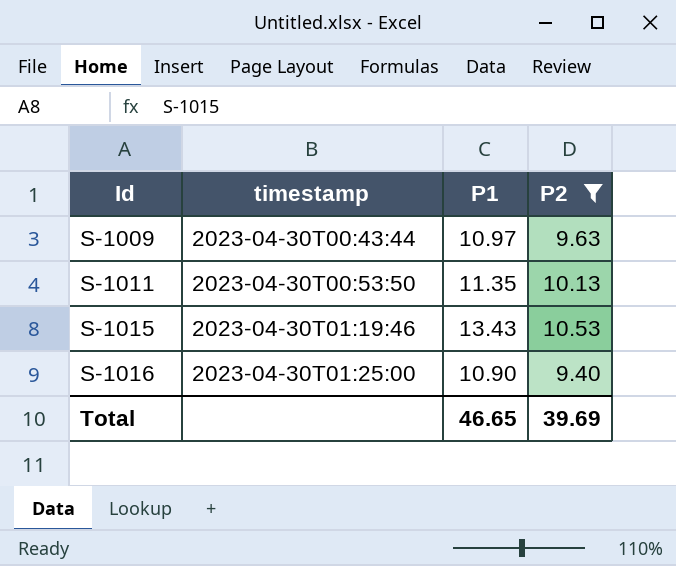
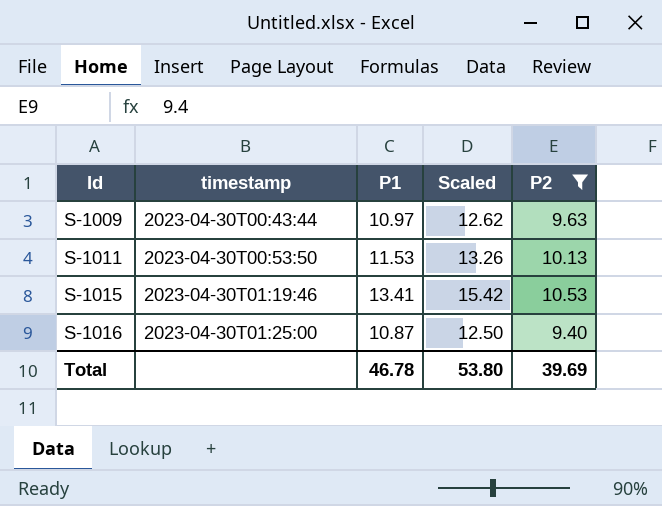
column Scaled | formula: none -> [P1] * 1.15
S-1011 | P1: 11.35 -> 11.53
S-1015 | P1: 13.43 -> 13.41
S-1016 | P1: 10.90 -> 10.87
Total | P1: 46.65 -> 46.78

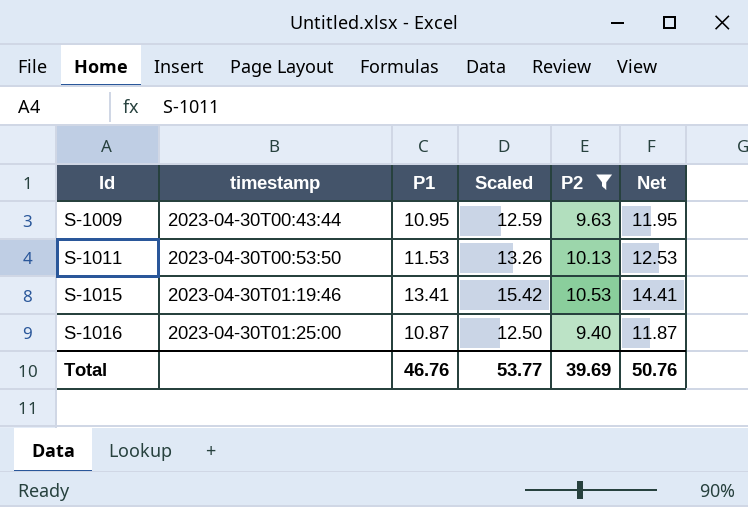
column Net | formula: none -> [P1] + 1
S-1009 | P1: 10.97 -> 10.95
S-1009 | Scaled: 12.62 -> 12.59
Total | P1: 46.78 -> 46.76
Total | Scaled: 53.80 -> 53.77

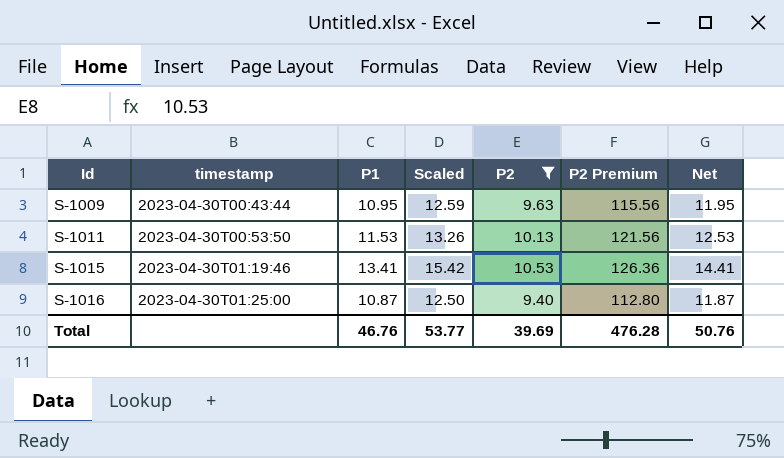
column P2 Premium | formula: none -> [P2] * 12

